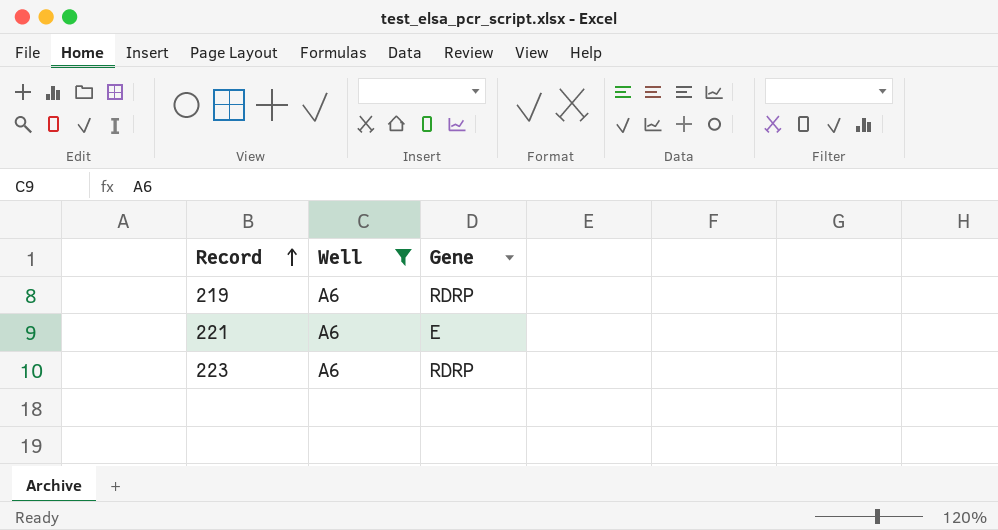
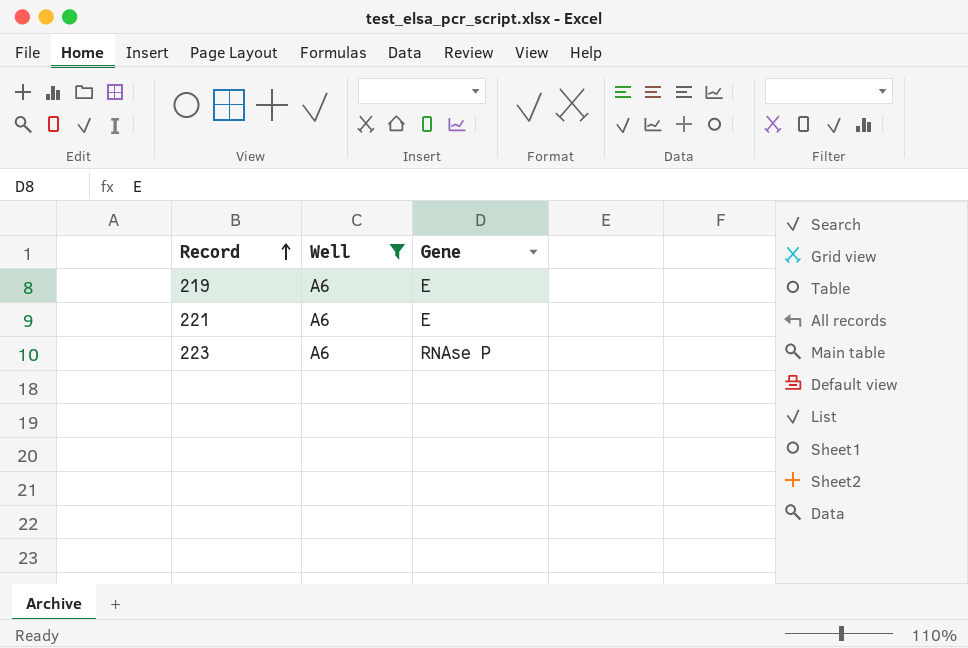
219 | Gene: RDRP -> E
223 | Gene: RDRP -> RNAse P

